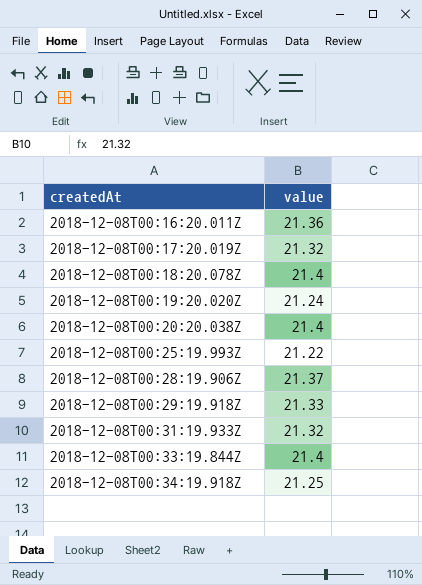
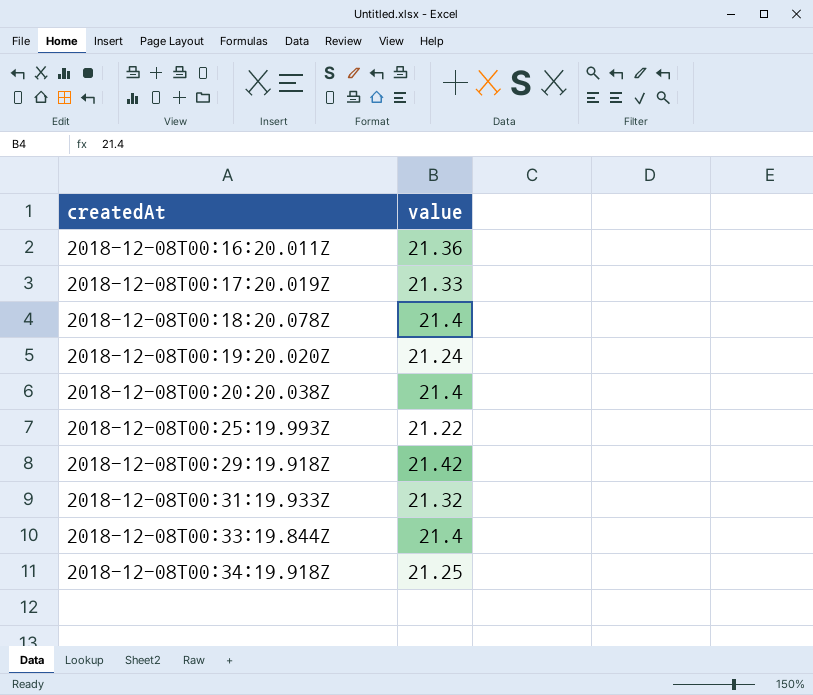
row 2018-12-08T00:28:19.906Z: 21.37 -> none
2018-12-08T00:17:20.019Z | value: 21.32 -> 21.33
2018-12-08T00:29:19.918Z | value: 21.33 -> 21.42

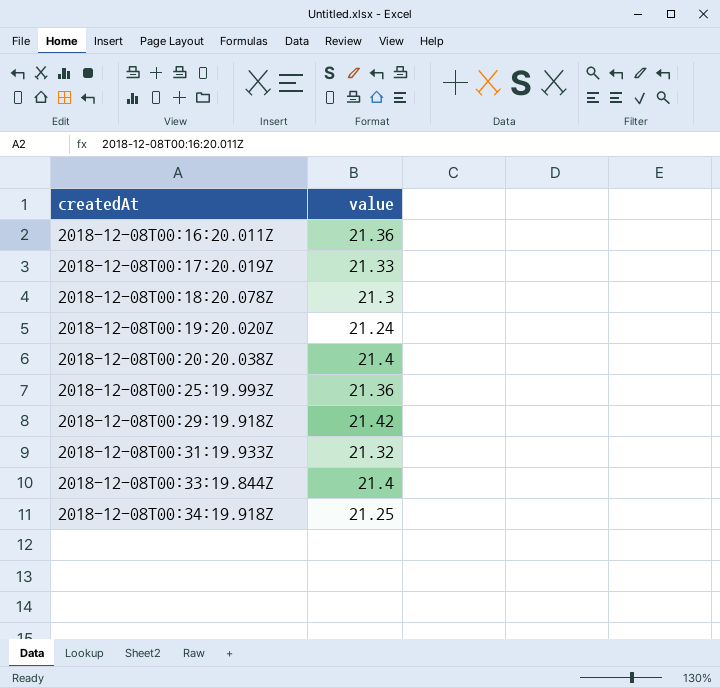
2018-12-08T00:18:20.078Z | value: 21.4 -> 21.3
2018-12-08T00:25:19.993Z | value: 21.22 -> 21.36

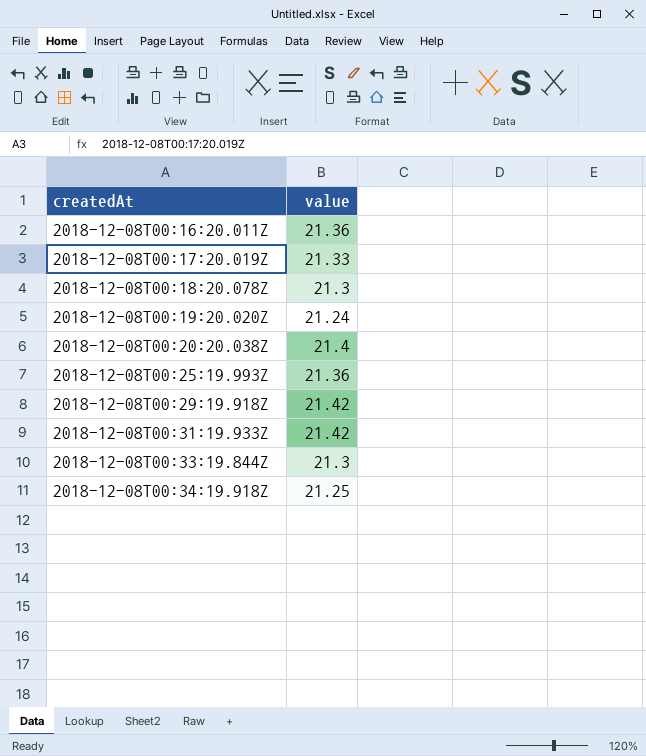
2018-12-08T00:31:19.933Z | value: 21.32 -> 21.42
2018-12-08T00:33:19.844Z | value: 21.4 -> 21.3

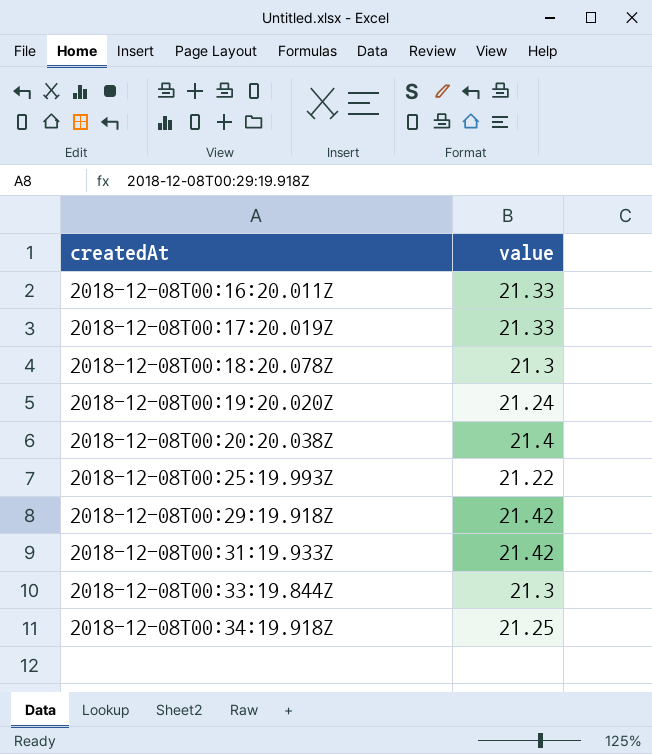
2018-12-08T00:16:20.011Z | value: 21.36 -> 21.33
2018-12-08T00:25:19.993Z | value: 21.36 -> 21.22

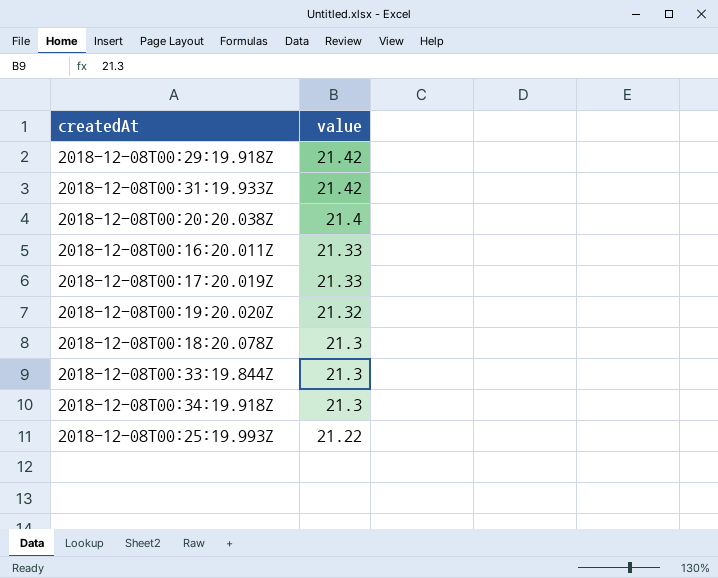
row order: createdAt ascending -> value descending
2018-12-08T00:19:20.020Z | value: 21.24 -> 21.32
2018-12-08T00:34:19.918Z | value: 21.25 -> 21.3

